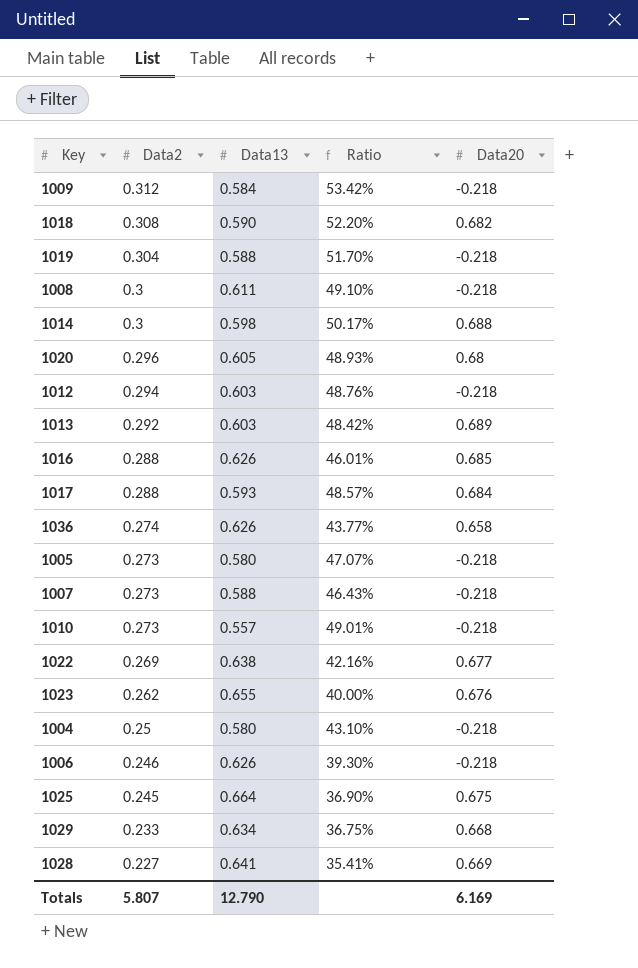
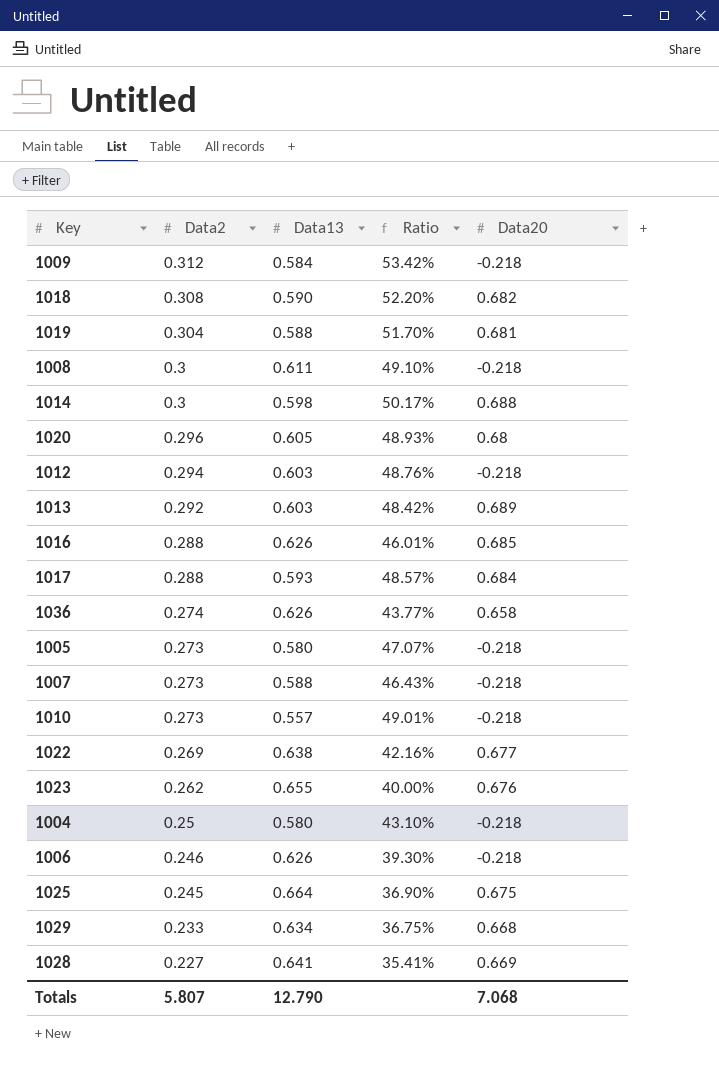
1019 | Data20: -0.218 -> 0.681
Totals | Data20: 6.169 -> 7.068

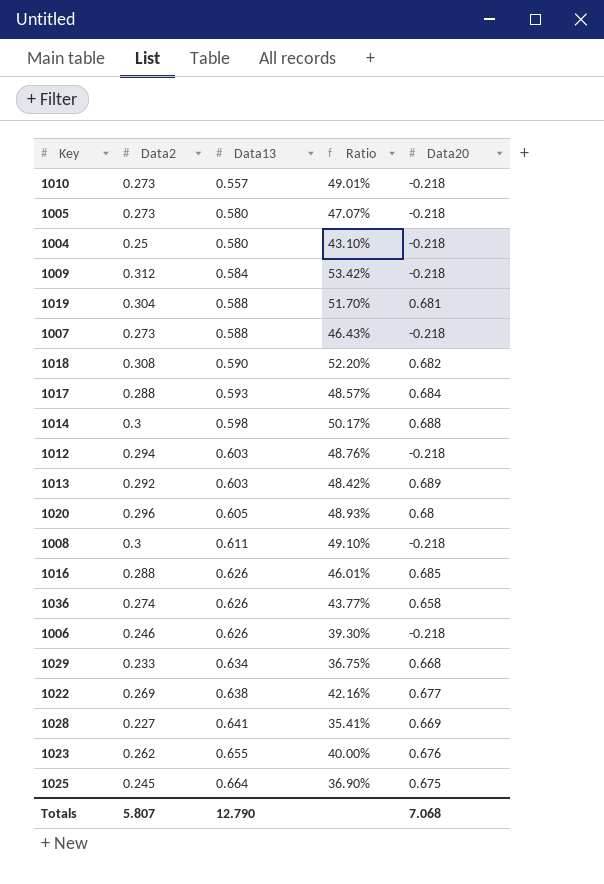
row order: Data2 descending -> Data13 ascending

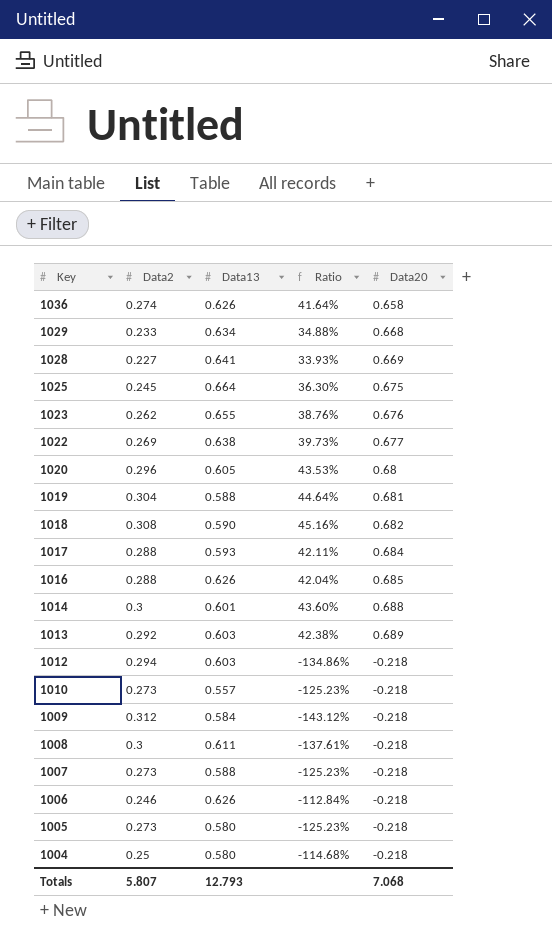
row order: Data13 ascending -> Key descending
column Ratio | formula: [Data2] / [Data13] -> [Data2] / [Data20]
1014 | Data13: 0.598 -> 0.601
Totals | Data13: 12.790 -> 12.793

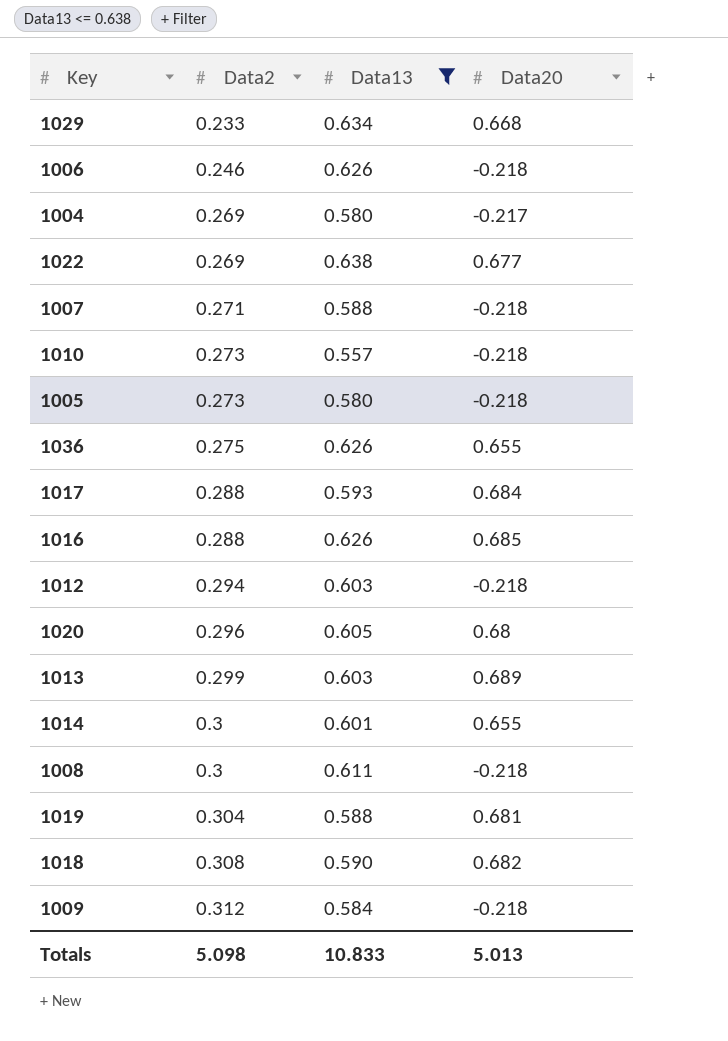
filter: none -> Data13 <= 0.638
row order: Key descending -> Data2 ascending
column Ratio | formula: [Data2] / [Data20] -> none
1004 | Data2: 0.25 -> 0.269
1004 | Data20: -0.218 -> -0.217
1007 | Data2: 0.273 -> 0.271
1036 | Data2: 0.274 -> 0.275
1036 | Data20: 0.658 -> 0.655
1013 | Data2: 0.292 -> 0.299
1014 | Data20: 0.688 -> 0.655
Totals | Data2: 5.807 -> 5.098
Totals | Data13: 12.793 -> 10.833
Totals | Data20: 7.068 -> 5.013

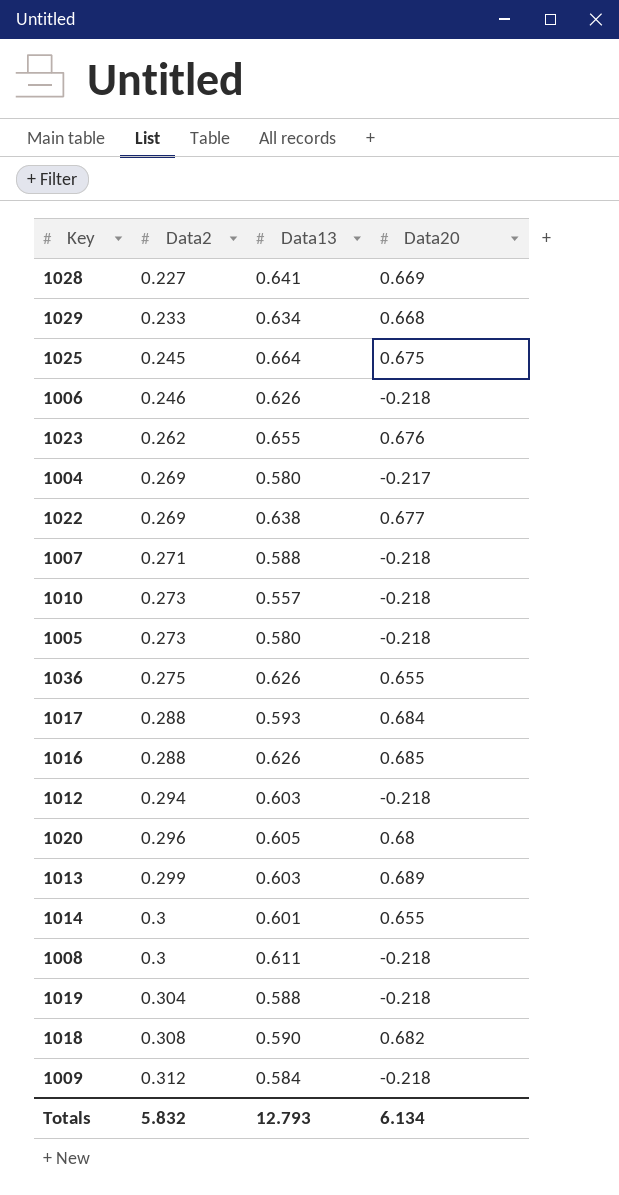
filter: Data13 <= 0.638 -> none
1019 | Data20: 0.681 -> -0.218
Totals | Data2: 5.098 -> 5.832
Totals | Data13: 10.833 -> 12.793
Totals | Data20: 5.013 -> 6.134

